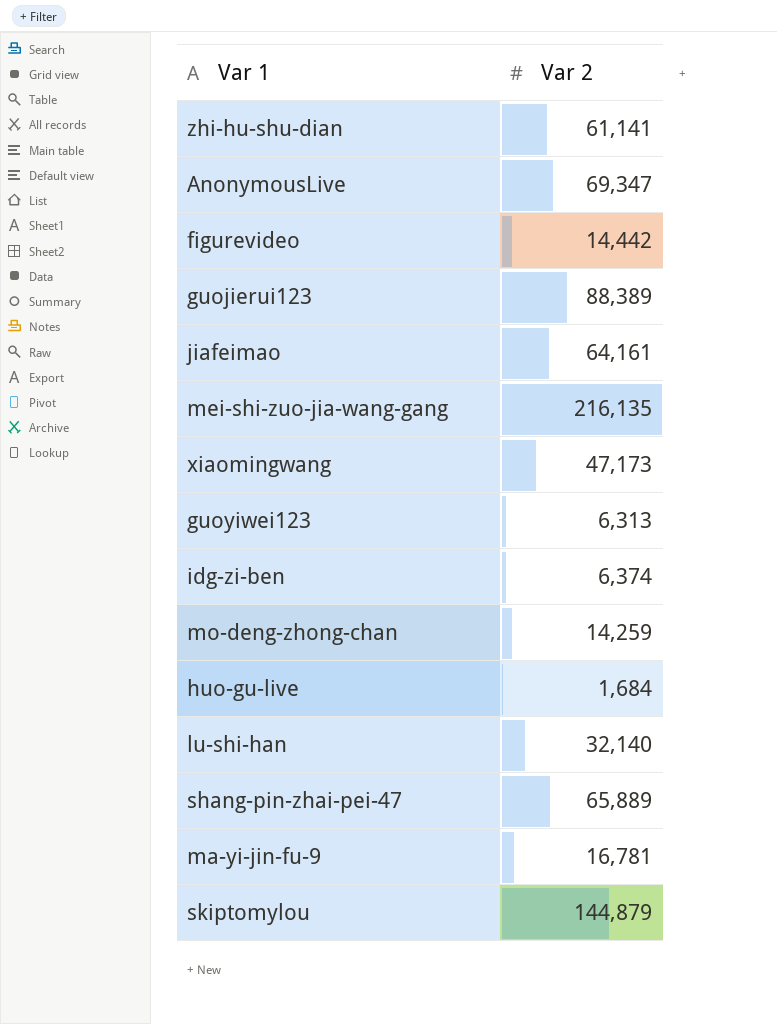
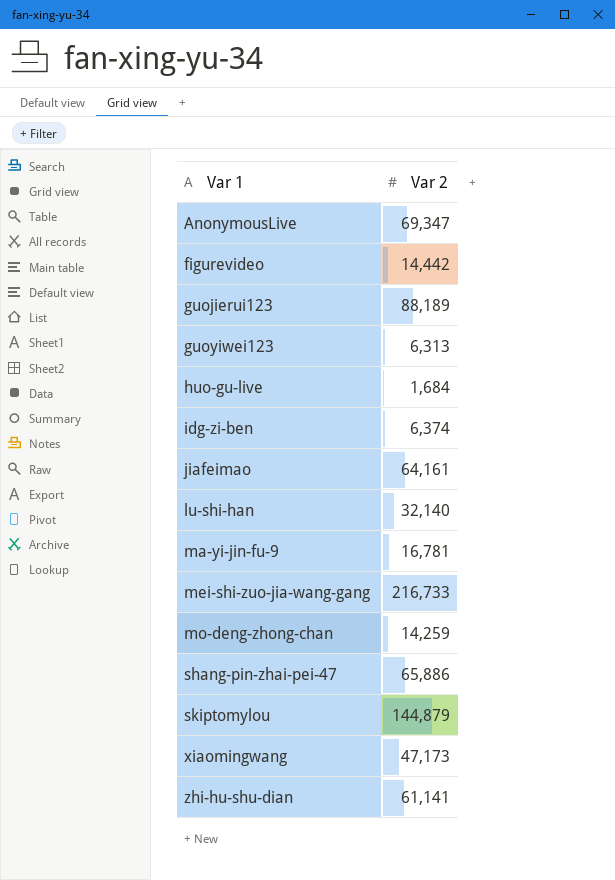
row order: none -> Var 1 ascending
guojierui123 | Var 2: 88,389 -> 88,189
mei-shi-zuo-jia-wang-gang | Var 2: 216,135 -> 216,733
shang-pin-zhai-pei-47 | Var 2: 65,889 -> 65,886

